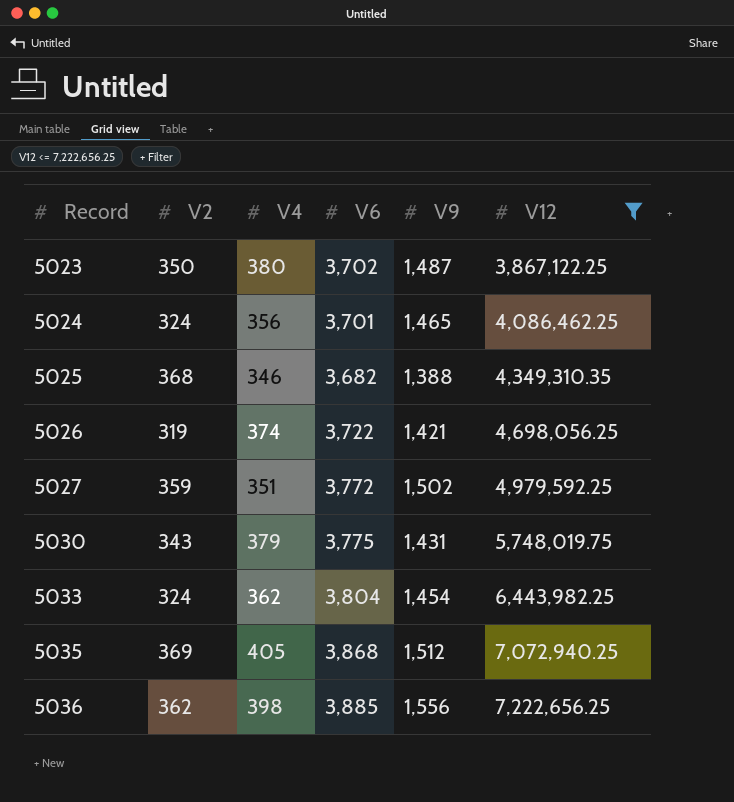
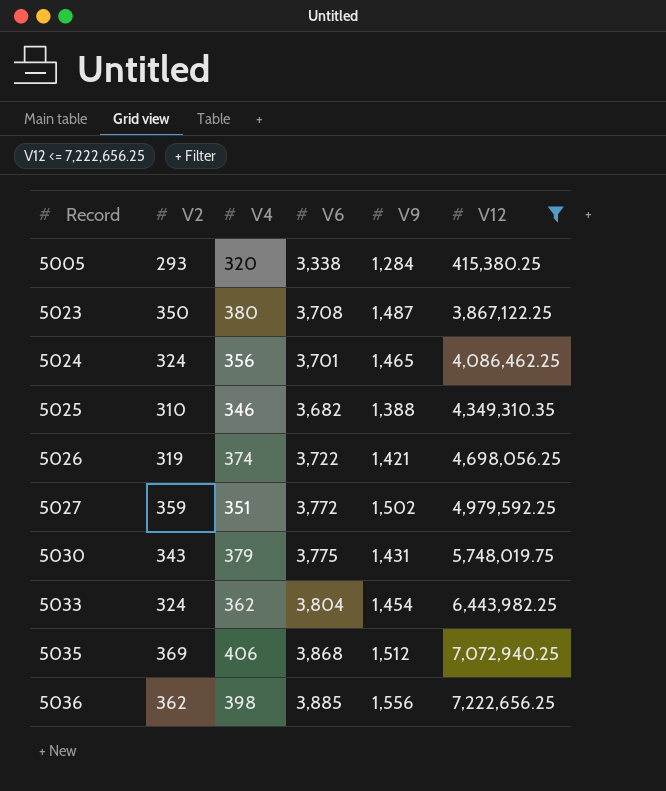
row 5005: none -> 293 | 320 | 3,338 | 1,284 | 415,380.25
5023 | V6: 3,702 -> 3,708
5025 | V2: 368 -> 310
5035 | V4: 405 -> 406

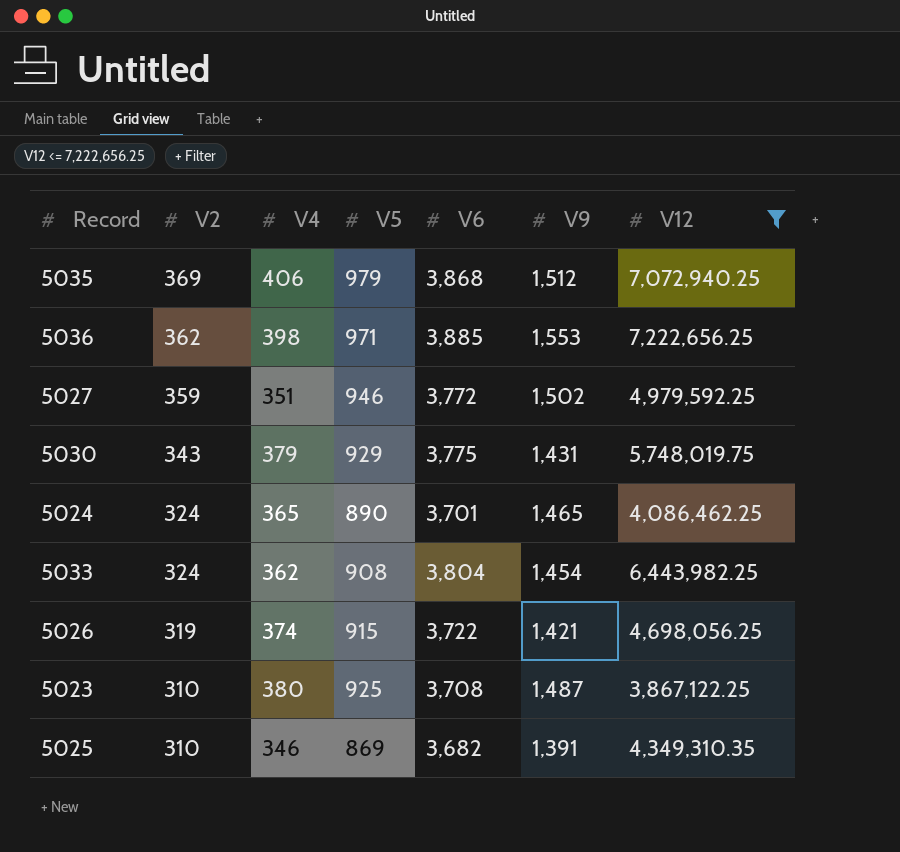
row order: Record ascending -> V2 descending
column V5 | position: none -> 4
row 5005: 293 | 320 | 3,338 | 1,284 | 415,380.25 -> none
5036 | V9: 1,556 -> 1,553
5024 | V4: 356 -> 365
5023 | V2: 350 -> 310
5025 | V9: 1,388 -> 1,391

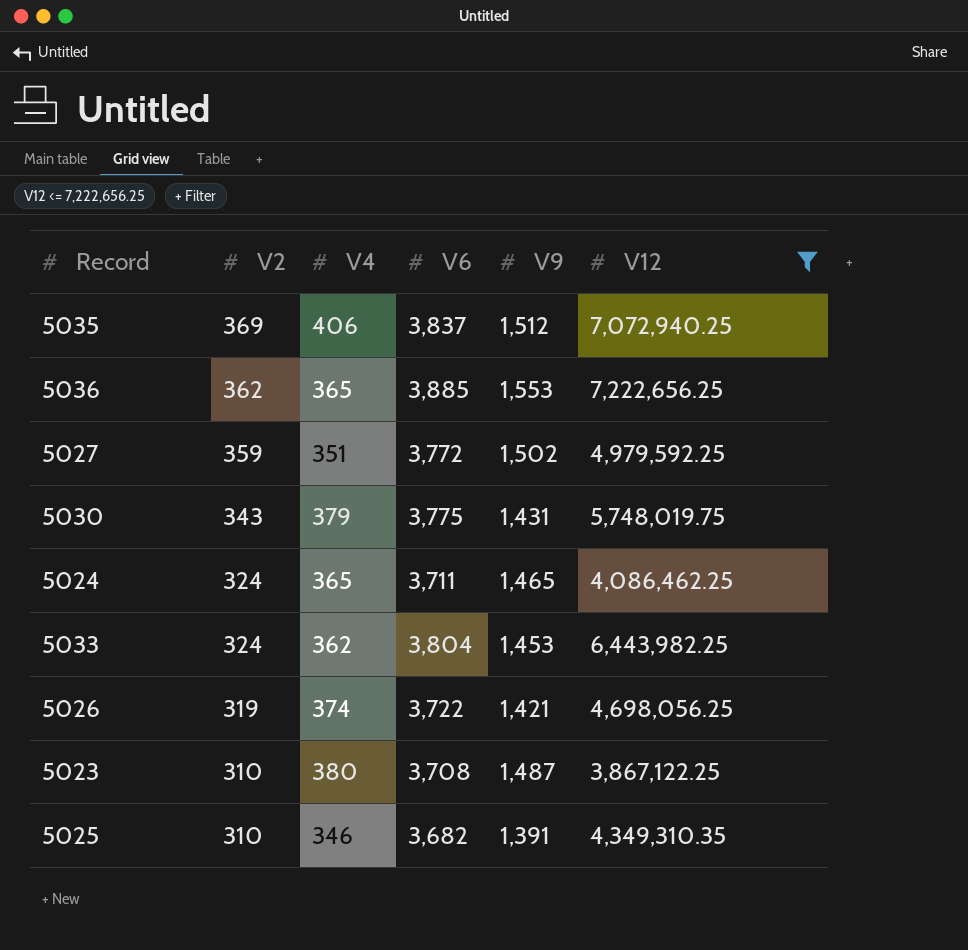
column V5 | position: 4 -> none
5035 | V6: 3,868 -> 3,837
5036 | V4: 398 -> 365
5024 | V6: 3,701 -> 3,711
5033 | V9: 1,454 -> 1,453

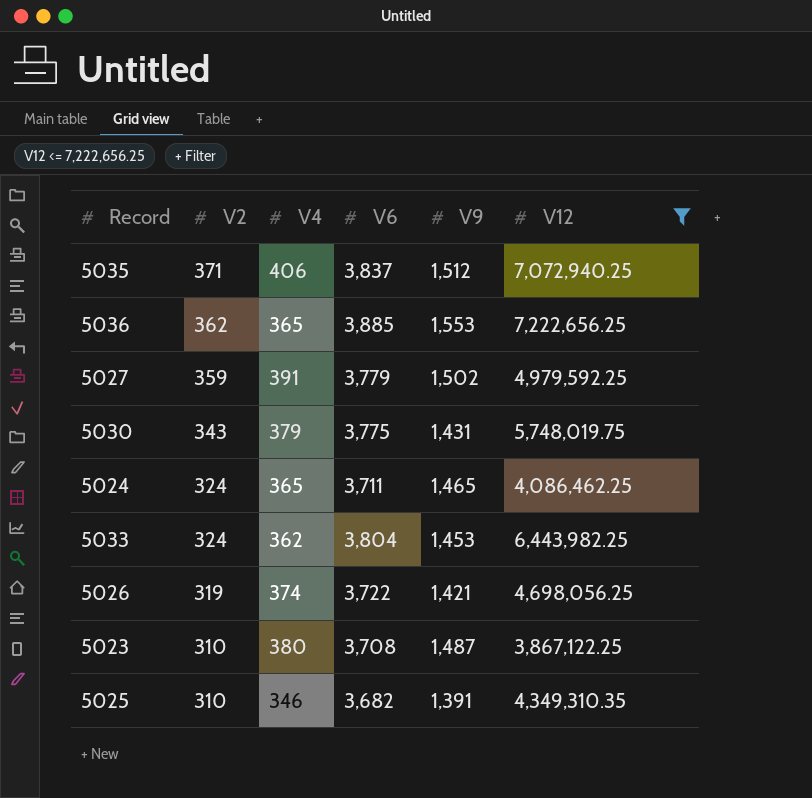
5035 | V2: 369 -> 371
5027 | V4: 351 -> 391
5027 | V6: 3,772 -> 3,779

